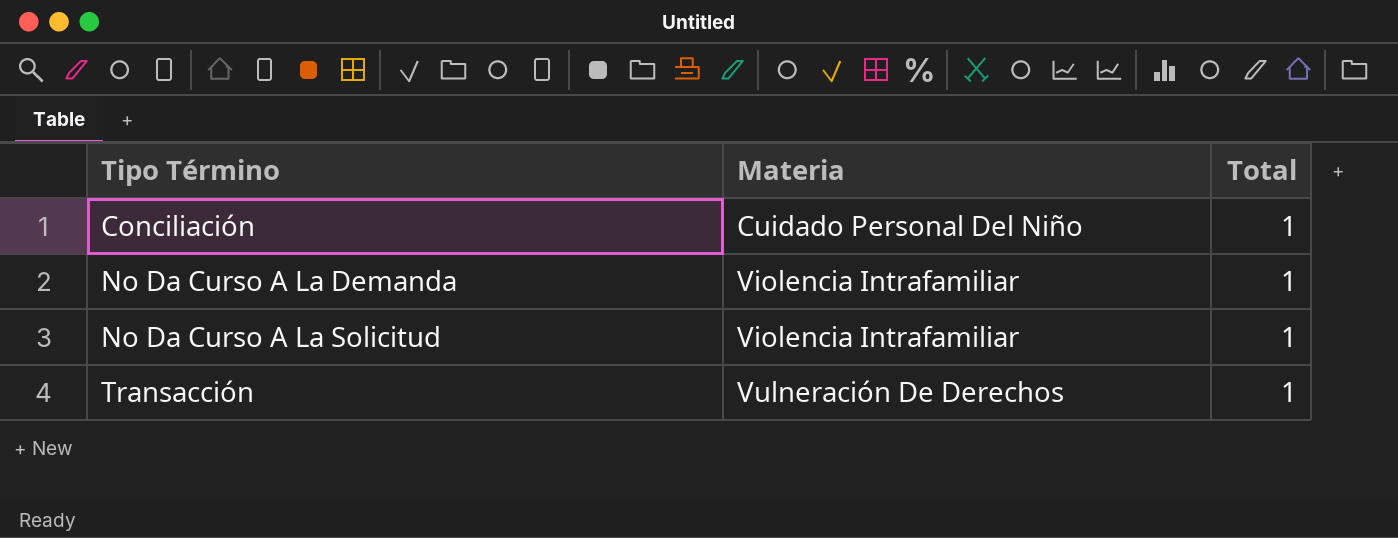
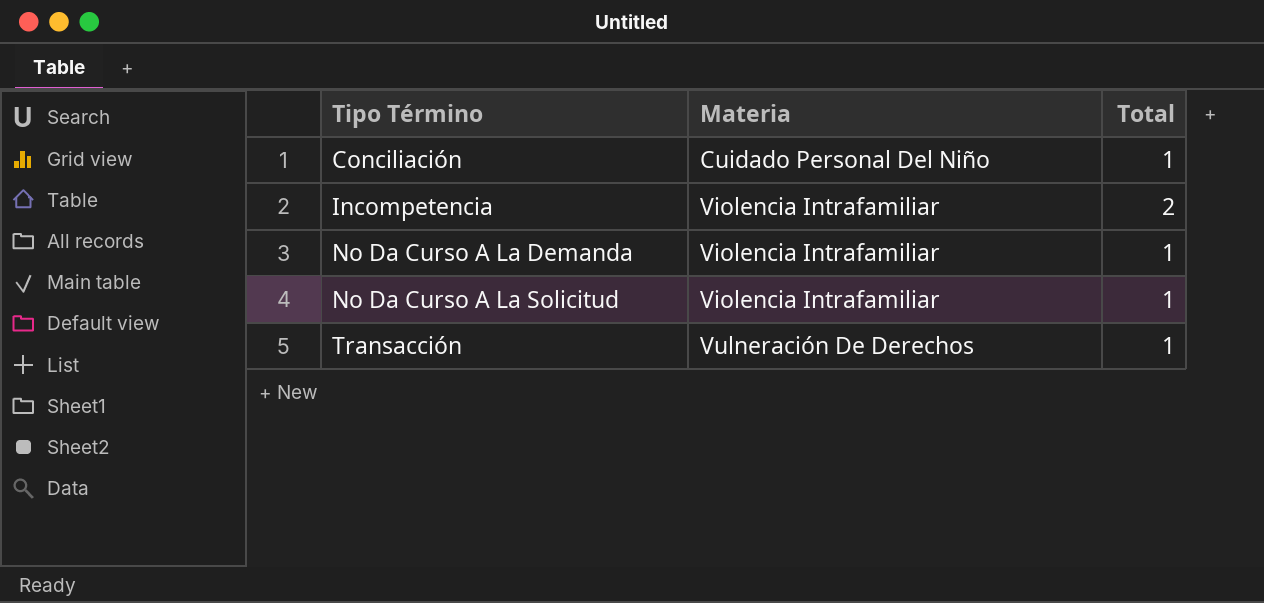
row Incompetencia: none -> Violencia Intrafamiliar | 2

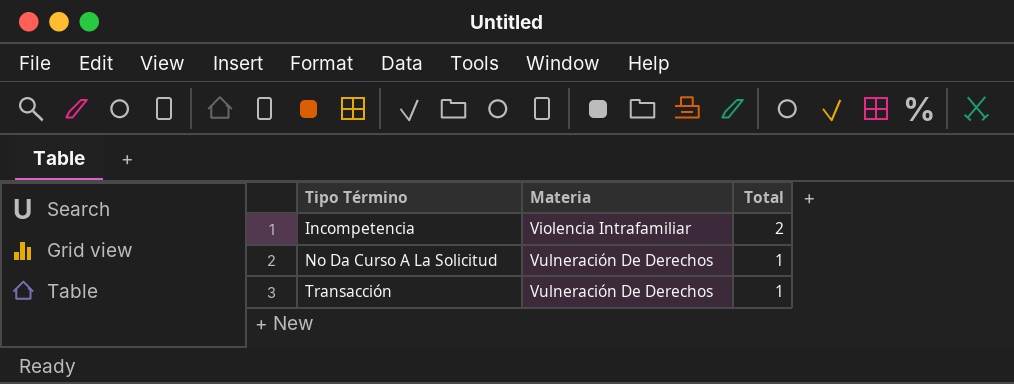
row Conciliación: Cuidado Personal Del Niño | 1 -> none
row No Da Curso A La Demanda: Violencia Intrafamiliar | 1 -> none
No Da Curso A La Solicitud | Materia: Violencia Intrafamiliar -> Vulneración De Derechos

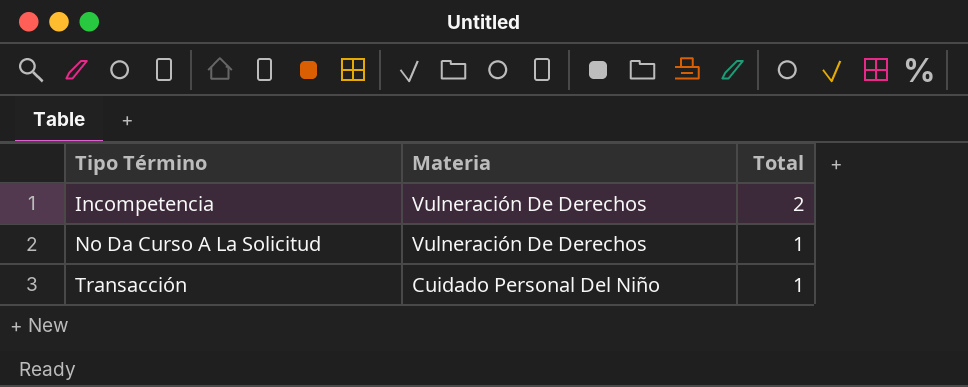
Incompetencia | Materia: Violencia Intrafamiliar -> Vulneración De Derechos
Transacción | Materia: Vulneración De Derechos -> Cuidado Personal Del Niño

